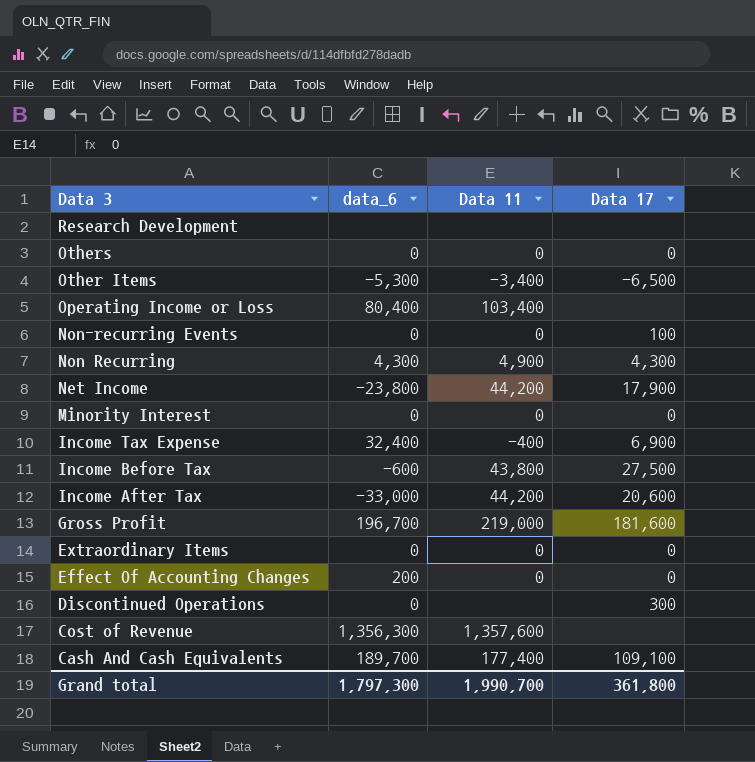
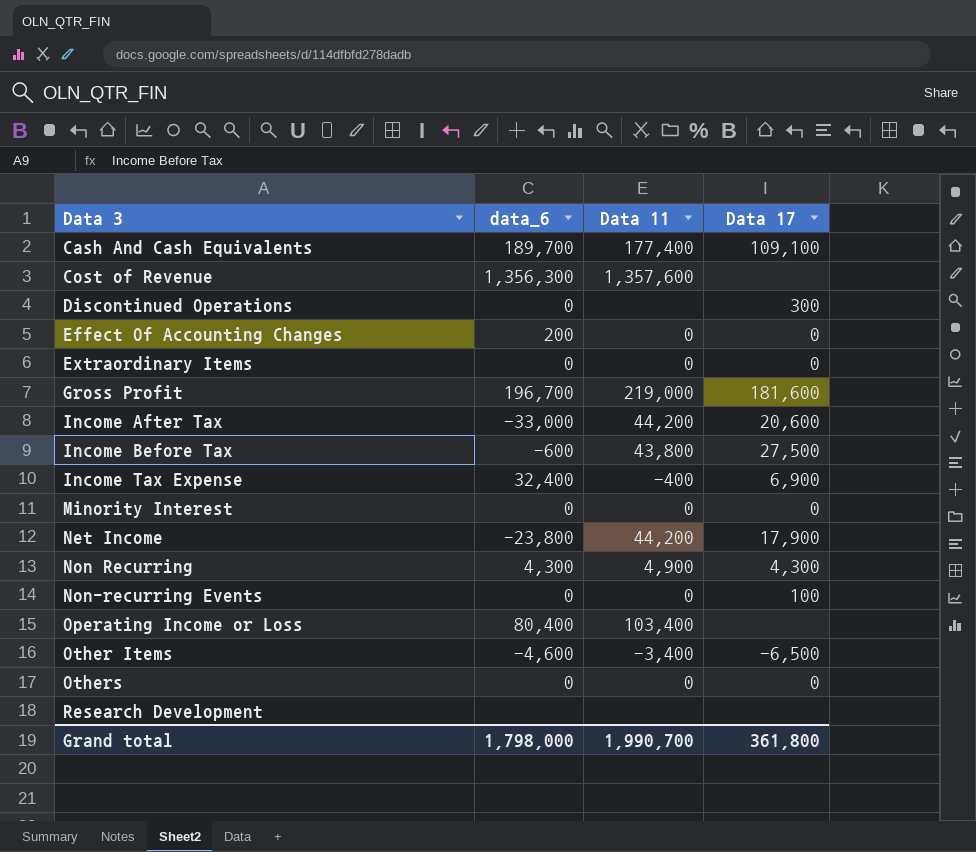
row order: Data 3 descending -> Data 3 ascending
Other Items | data_6: -5,300 -> -4,600
Grand total | data_6: 1,797,300 -> 1,798,000

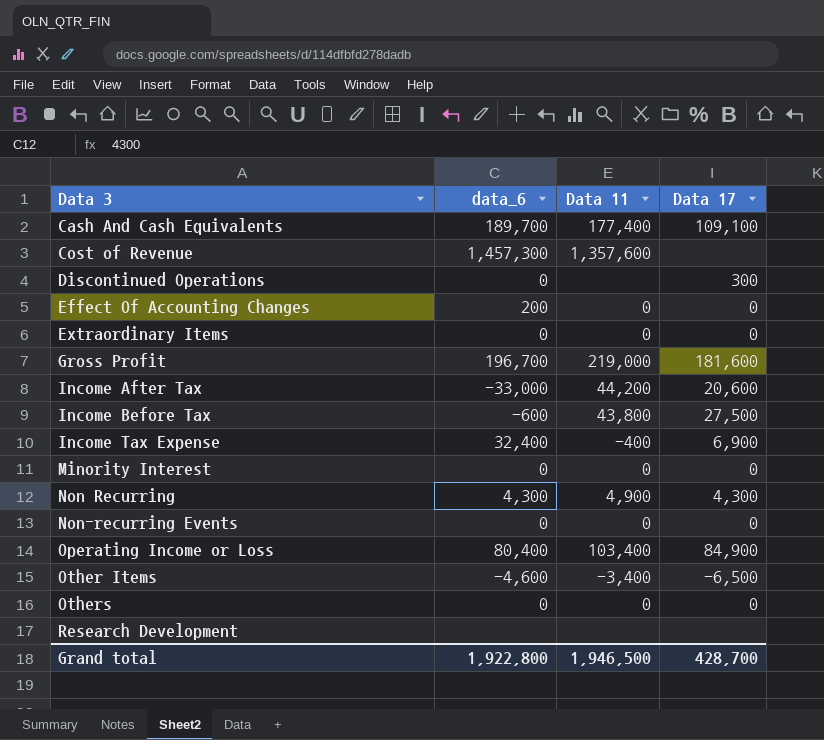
row Net Income: -23,800 | 44,200 | 17,900 -> none
Cost of Revenue | data_6: 1,356,300 -> 1,457,300
Non-recurring Events | Data 17: 100 -> 0
Operating Income or Loss | Data 17: none -> 84,900
Grand total | data_6: 1,798,000 -> 1,922,800
Grand total | Data 11: 1,990,700 -> 1,946,500
Grand total | Data 17: 361,800 -> 428,700

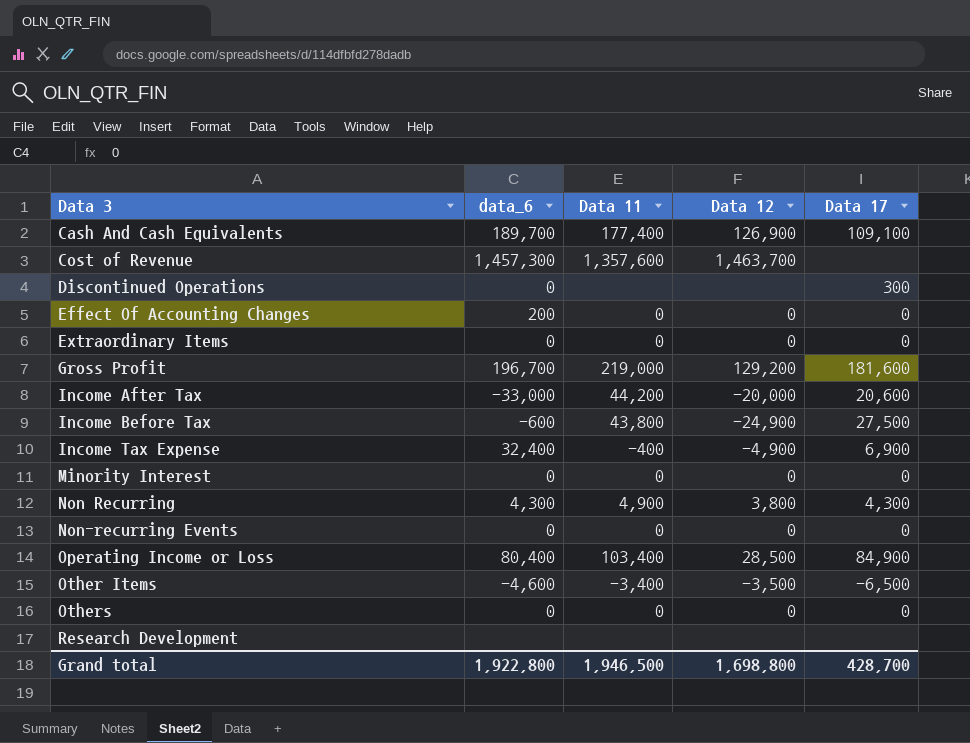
column Data 12 | position: none -> 4

